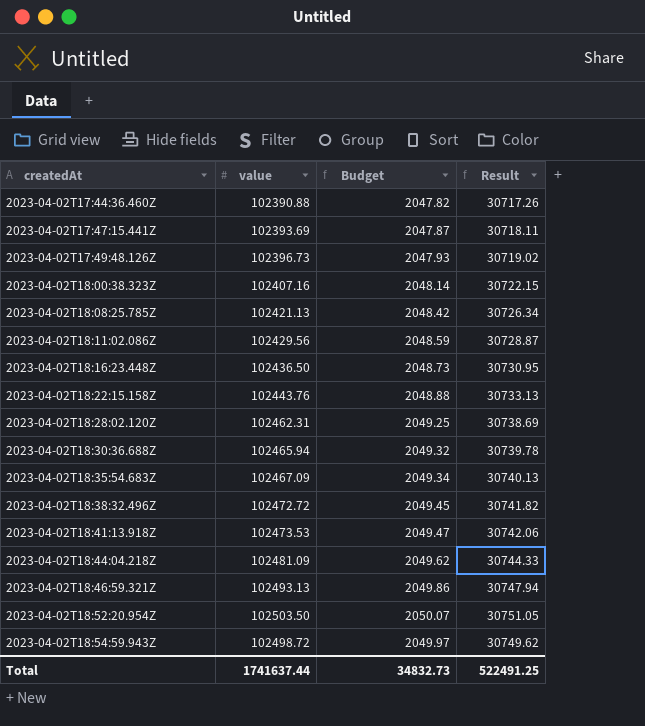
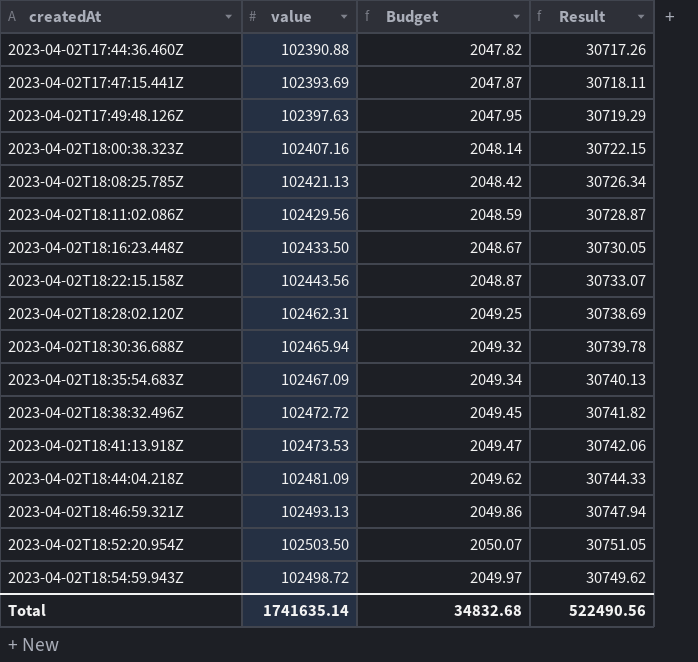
2023-04-02T17:49:48.126Z | value: 102396.73 -> 102397.63
2023-04-02T17:49:48.126Z | Budget: 2047.93 -> 2047.95
2023-04-02T17:49:48.126Z | Result: 30719.02 -> 30719.29
2023-04-02T18:16:23.448Z | value: 102436.50 -> 102433.50
2023-04-02T18:16:23.448Z | Budget: 2048.73 -> 2048.67
2023-04-02T18:16:23.448Z | Result: 30730.95 -> 30730.05
2023-04-02T18:22:15.158Z | value: 102443.76 -> 102443.56
2023-04-02T18:22:15.158Z | Budget: 2048.88 -> 2048.87
2023-04-02T18:22:15.158Z | Result: 30733.13 -> 30733.07
Total | value: 1741637.44 -> 1741635.14
Total | Budget: 34832.73 -> 34832.68
Total | Result: 522491.25 -> 522490.56

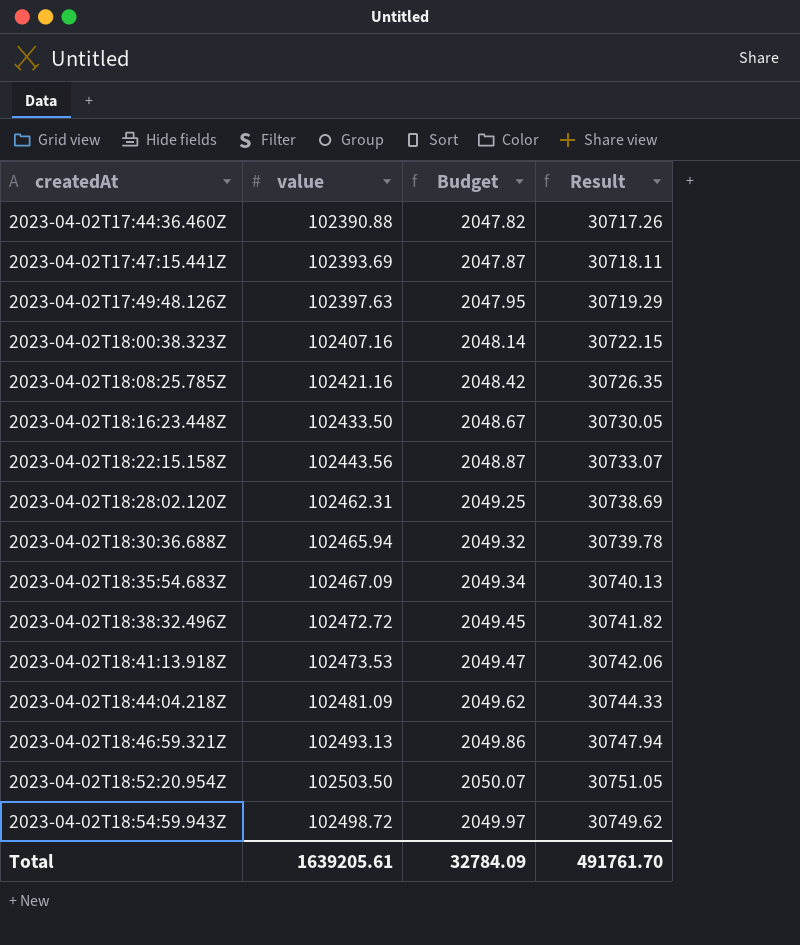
row 2023-04-02T18:11:02.086Z: 102429.56 | 2048.59 | 30728.87 -> none
2023-04-02T18:08:25.785Z | value: 102421.13 -> 102421.16
2023-04-02T18:08:25.785Z | Result: 30726.34 -> 30726.35
Total | value: 1741635.14 -> 1639205.61
Total | Budget: 34832.68 -> 32784.09
Total | Result: 522490.56 -> 491761.70

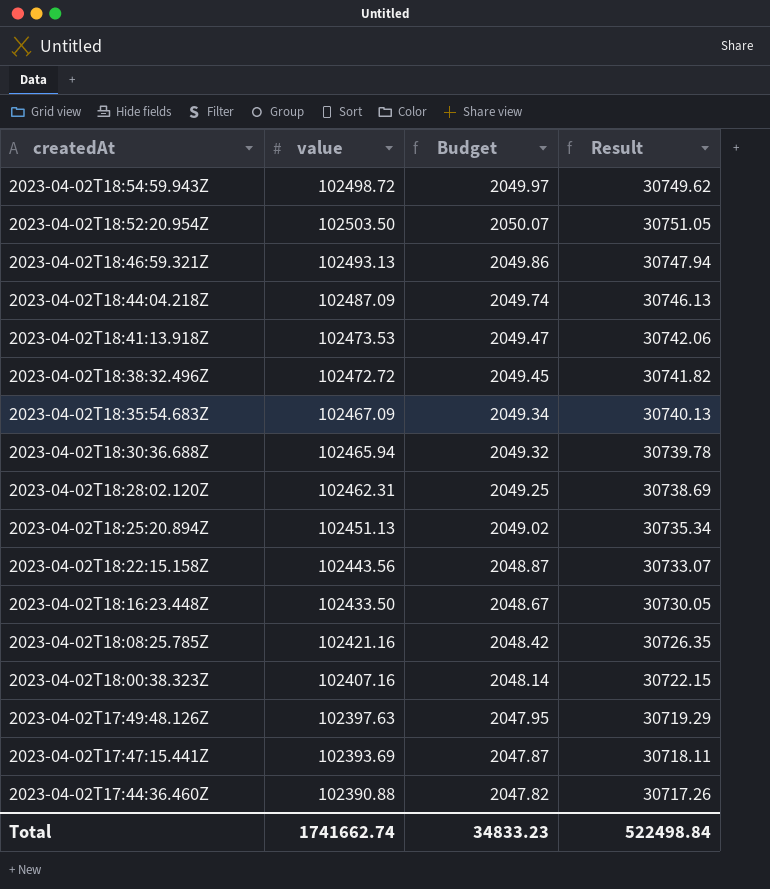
row order: createdAt ascending -> createdAt descending
2023-04-02T18:44:04.218Z | value: 102481.09 -> 102487.09
2023-04-02T18:44:04.218Z | Budget: 2049.62 -> 2049.74
2023-04-02T18:44:04.218Z | Result: 30744.33 -> 30746.13
row 2023-04-02T18:25:20.894Z: none -> 102451.13 | 2049.02 | 30735.34
Total | value: 1639205.61 -> 1741662.74
Total | Budget: 32784.09 -> 34833.23
Total | Result: 491761.70 -> 522498.84

